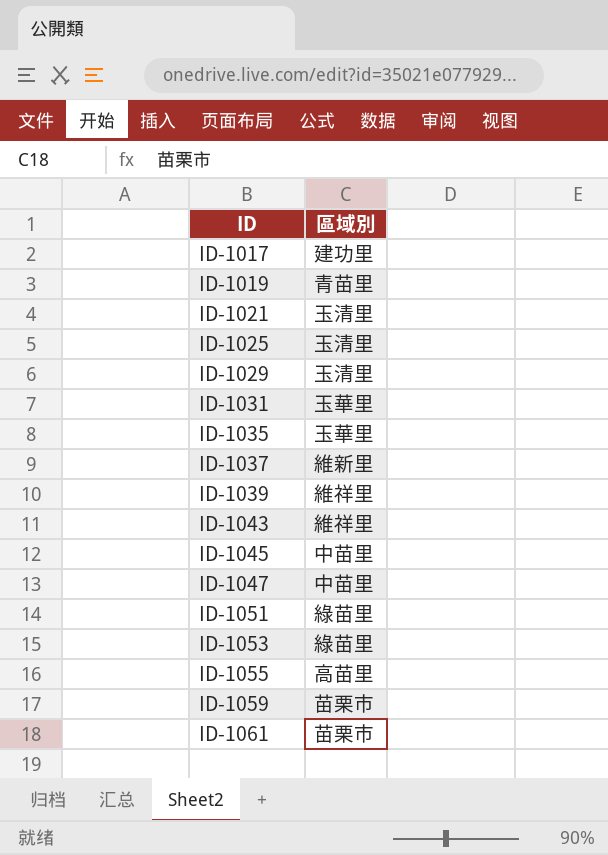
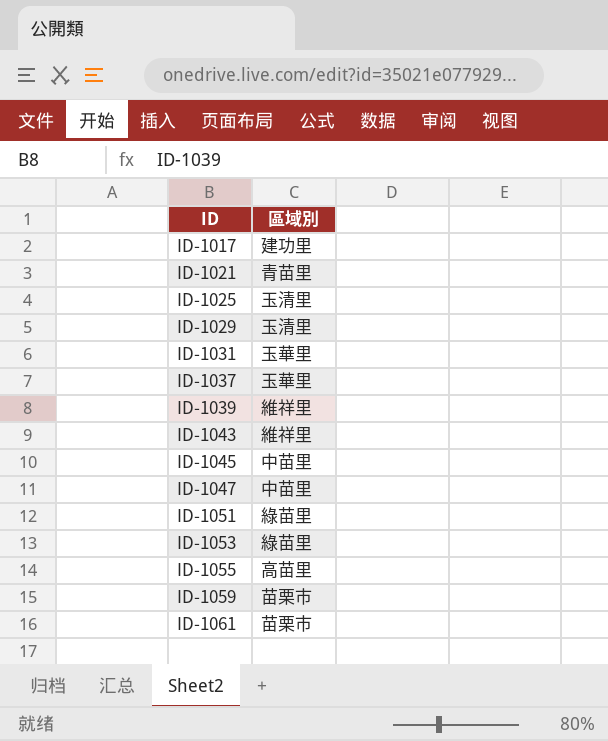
row ID-1019: 青苗里 -> none
row ID-1035: 玉華里 -> none
ID-1021 | 區域別: 玉清里 -> 青苗里
ID-1037 | 區域別: 維新里 -> 玉華里

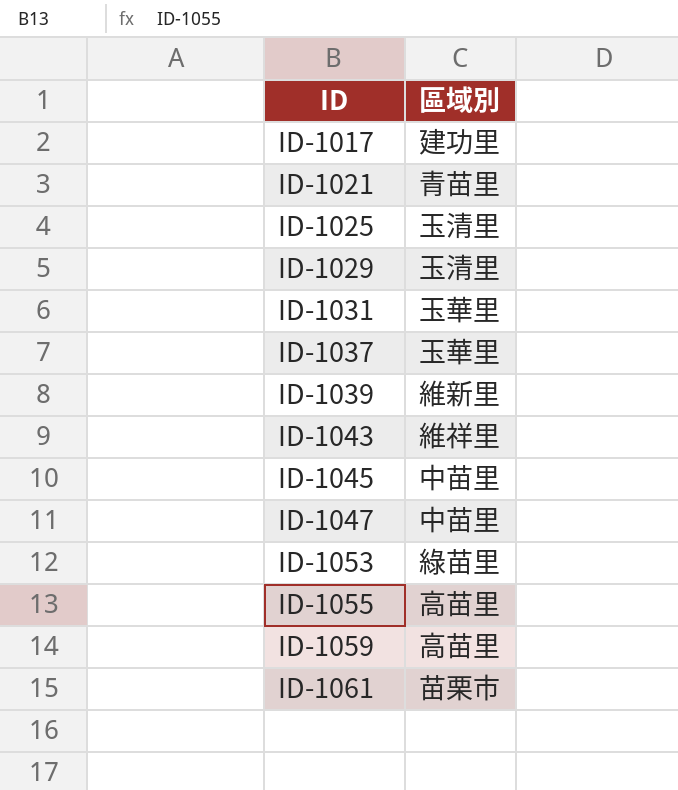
row ID-1051: 綠苗里 -> none
ID-1039 | 區域別: 維祥里 -> 維新里
ID-1059 | 區域別: 苗栗市 -> 高苗里

